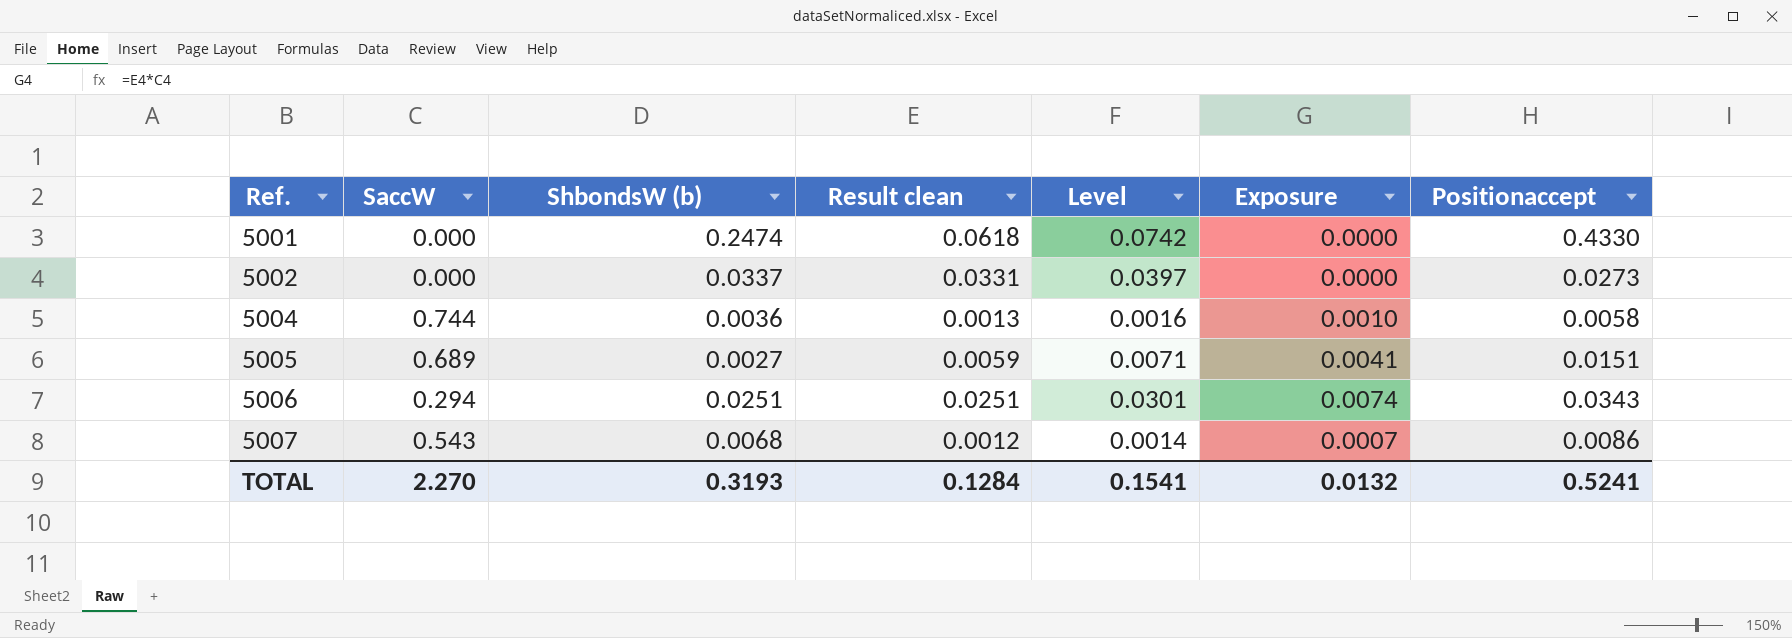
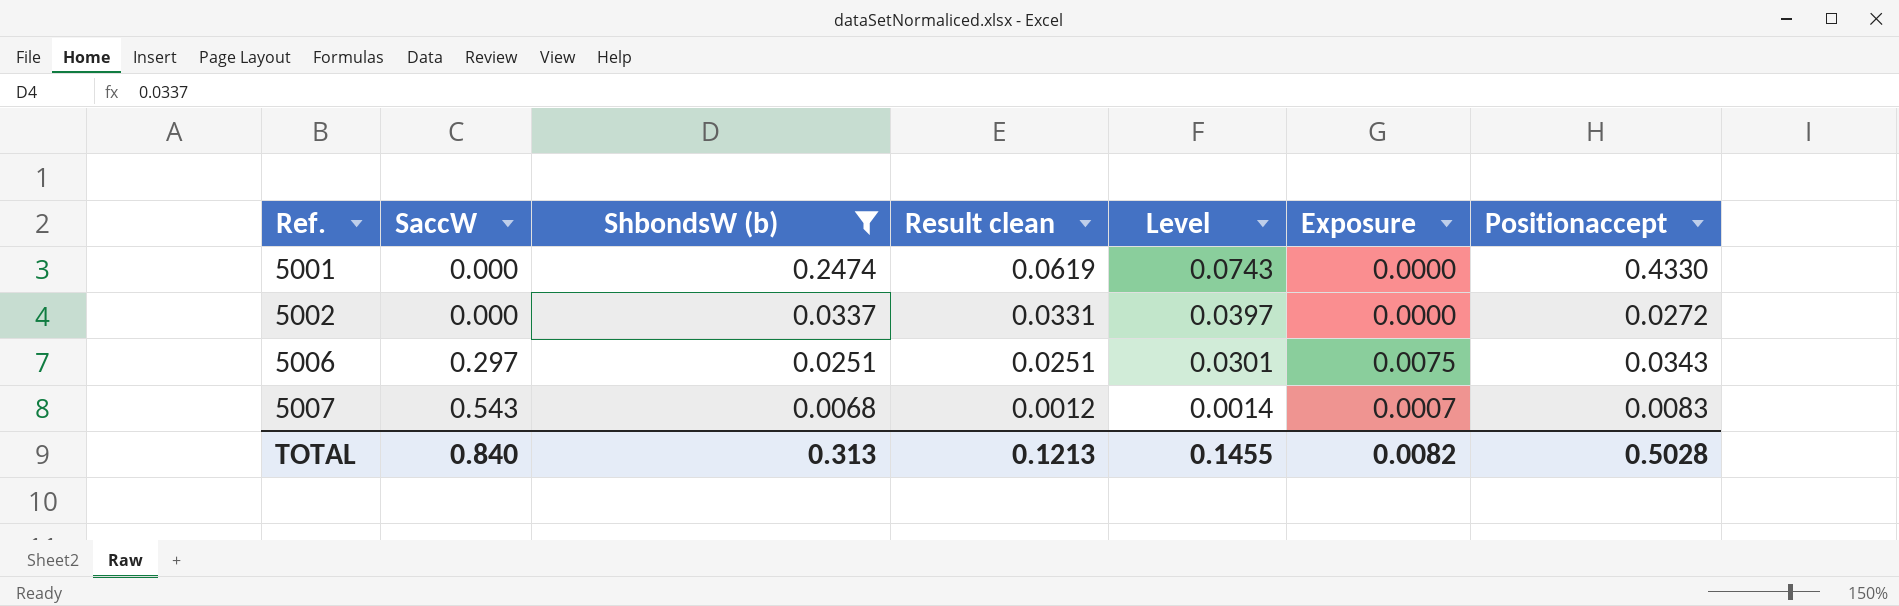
filter: none -> ShbondsW (b) >= 0.0068
5001 | Result clean: 0.0618 -> 0.0619
5001 | Level: 0.0742 -> 0.0743
5002 | Positionaccept: 0.0273 -> 0.0272
5006 | SaccW: 0.294 -> 0.297
5006 | Exposure: 0.0074 -> 0.0075
5007 | Positionaccept: 0.0086 -> 0.0083
TOTAL | SaccW: 2.270 -> 0.840
TOTAL | ShbondsW (b): 0.3193 -> 0.313
TOTAL | Result clean: 0.1284 -> 0.1213
TOTAL | Level: 0.1541 -> 0.1455
TOTAL | Exposure: 0.0132 -> 0.0082
TOTAL | Positionaccept: 0.5241 -> 0.5028

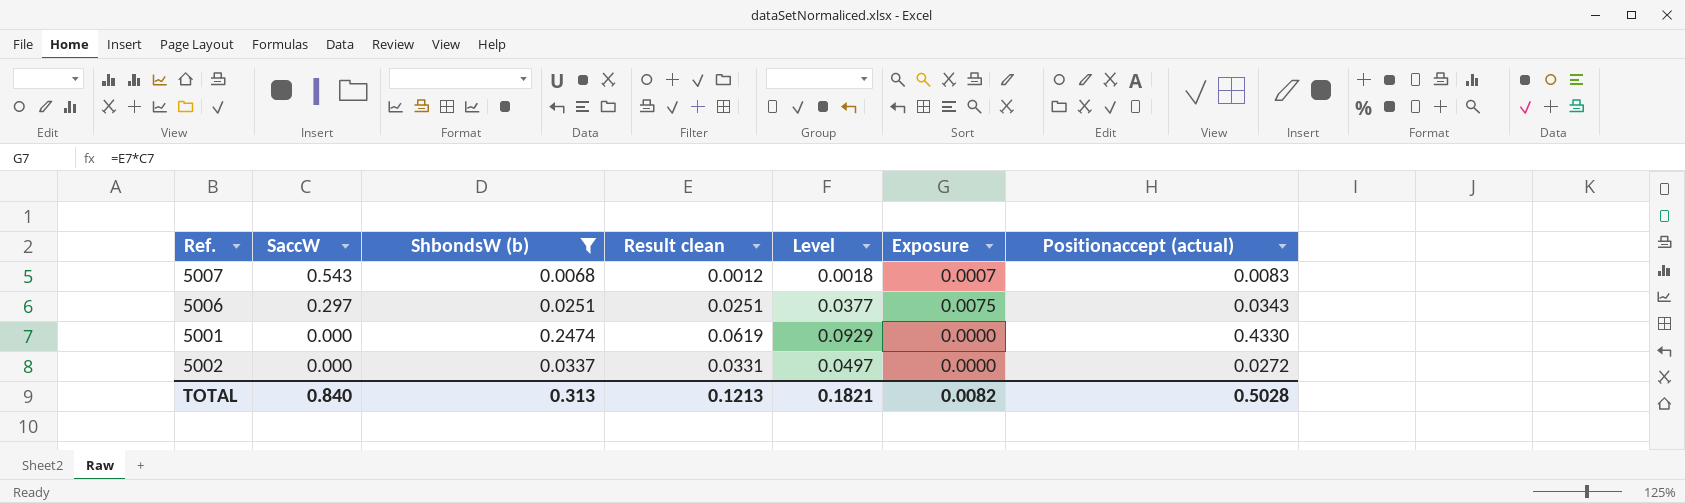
row order: Ref. ascending -> SaccW descending
column Level | formula: [Result clean] * 1.2 -> [Result clean] * 1.5
column name: Positionaccept -> Positionaccept (actual)
TOTAL | Level: 0.1455 -> 0.1821

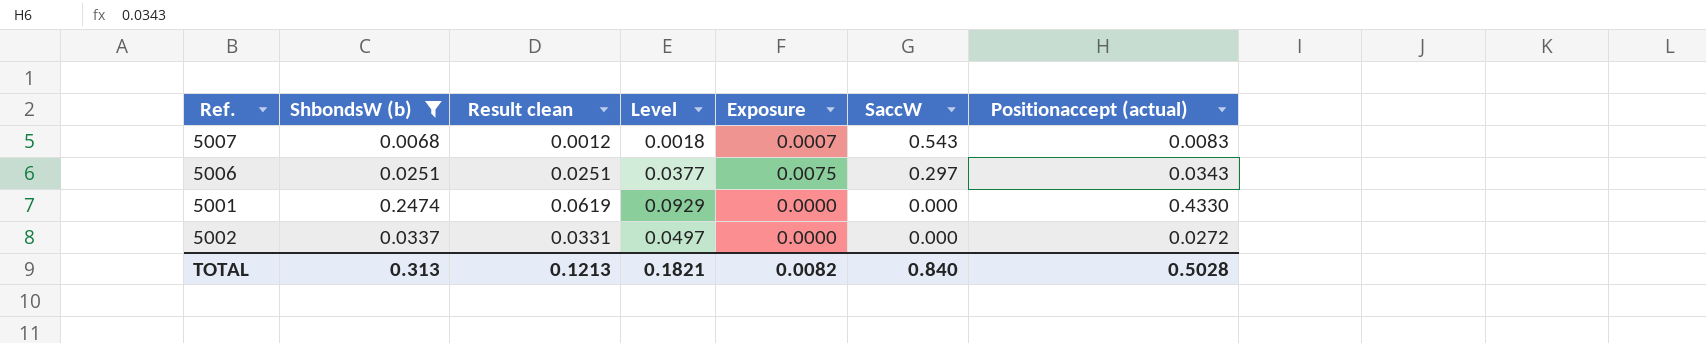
column SaccW | position: 2 -> 6

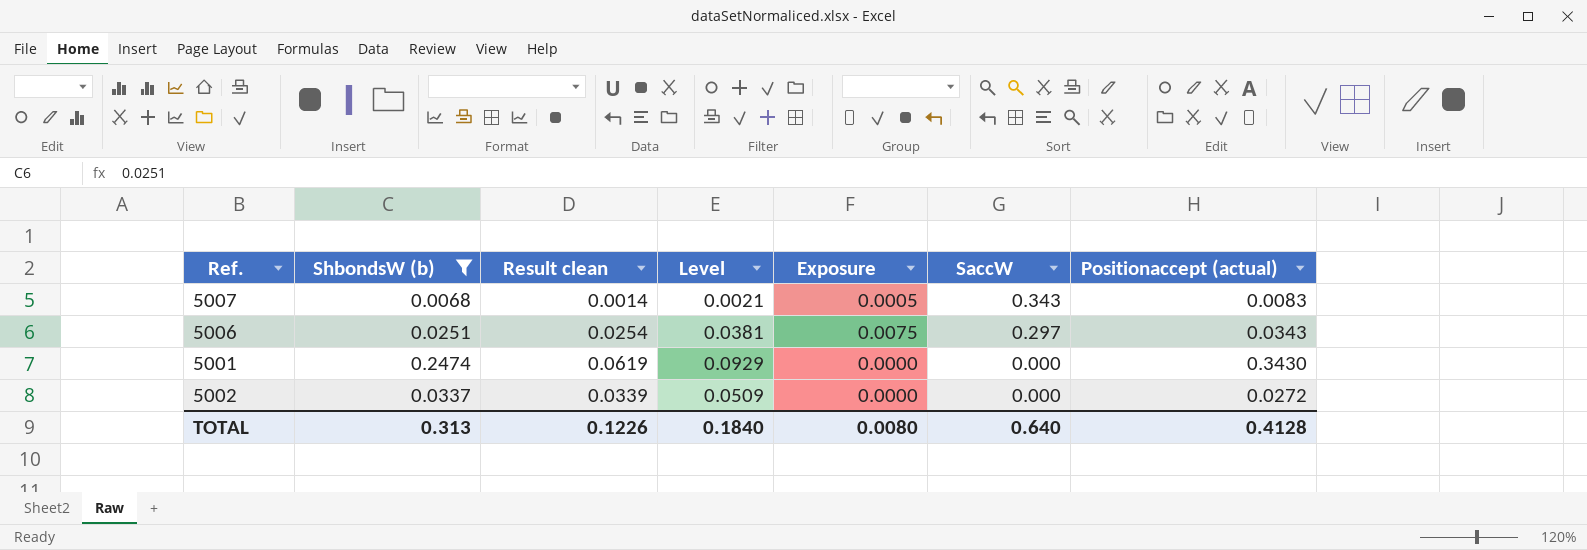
5007 | Result clean: 0.0012 -> 0.0014
5007 | Level: 0.0018 -> 0.0021
5007 | Exposure: 0.0007 -> 0.0005
5007 | SaccW: 0.543 -> 0.343
5006 | Result clean: 0.0251 -> 0.0254
5006 | Level: 0.0377 -> 0.0381
5001 | Positionaccept (actual): 0.4330 -> 0.3430
5002 | Result clean: 0.0331 -> 0.0339
5002 | Level: 0.0497 -> 0.0509
TOTAL | Result clean: 0.1213 -> 0.1226
TOTAL | Level: 0.1821 -> 0.1840
TOTAL | Exposure: 0.0082 -> 0.0080
TOTAL | SaccW: 0.840 -> 0.640
TOTAL | Positionaccept (actual): 0.5028 -> 0.4128

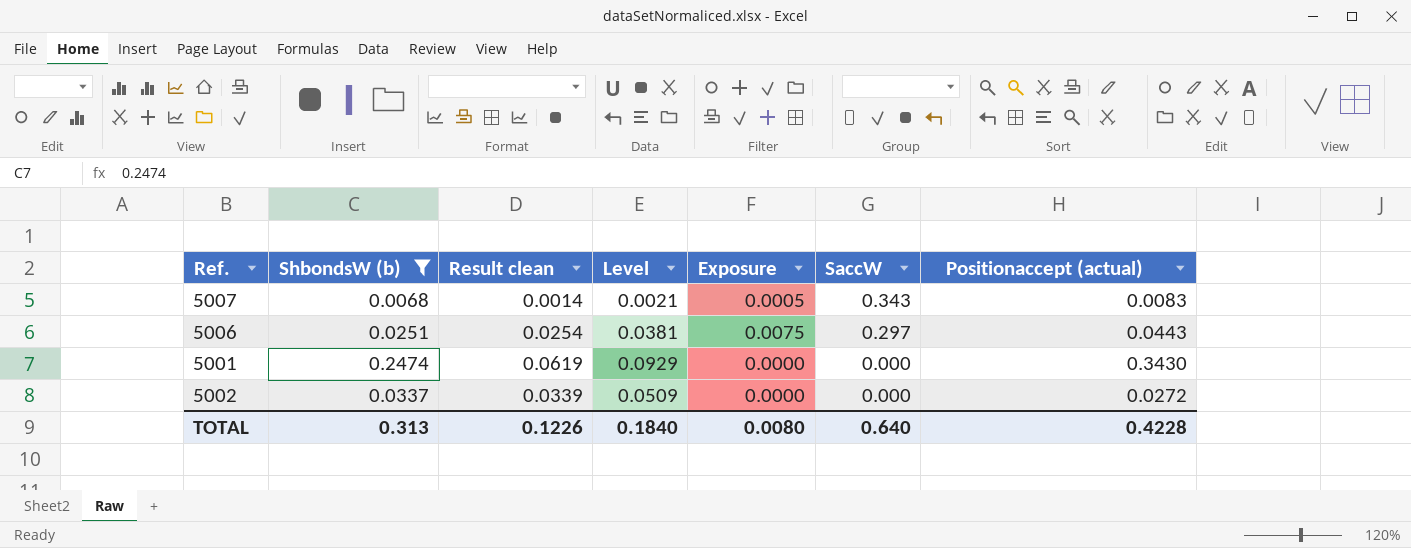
5006 | Positionaccept (actual): 0.0343 -> 0.0443
TOTAL | Positionaccept (actual): 0.4128 -> 0.4228

